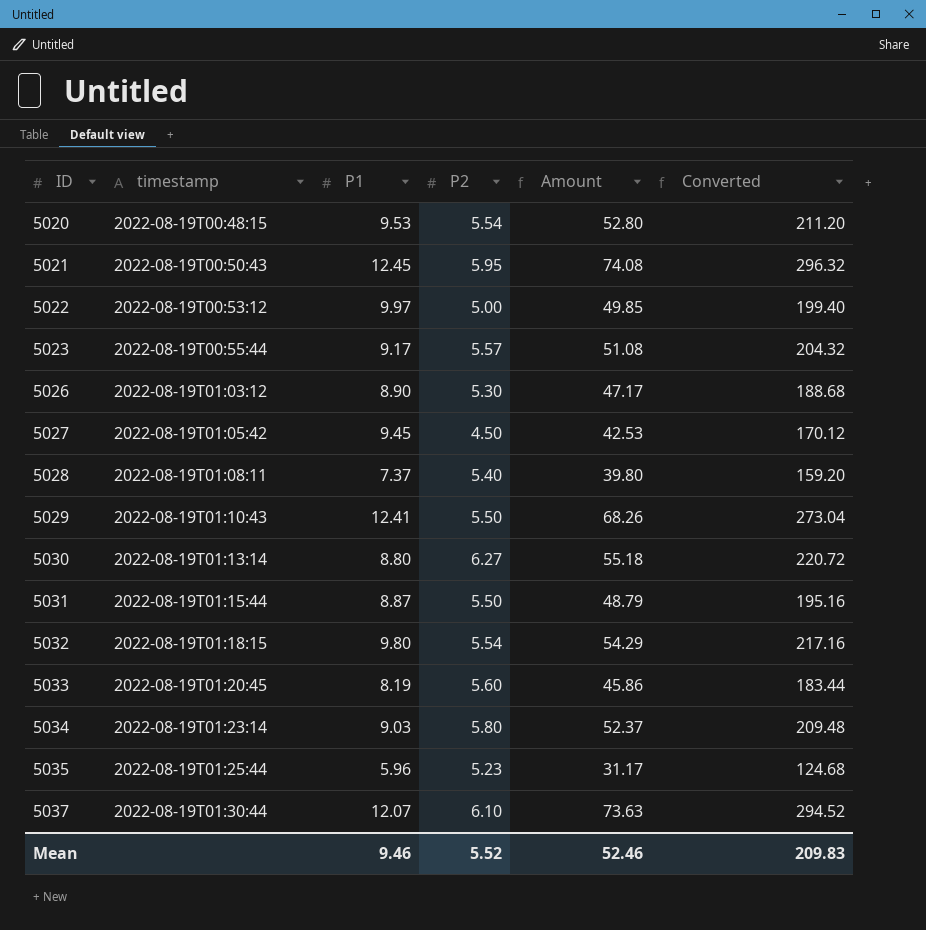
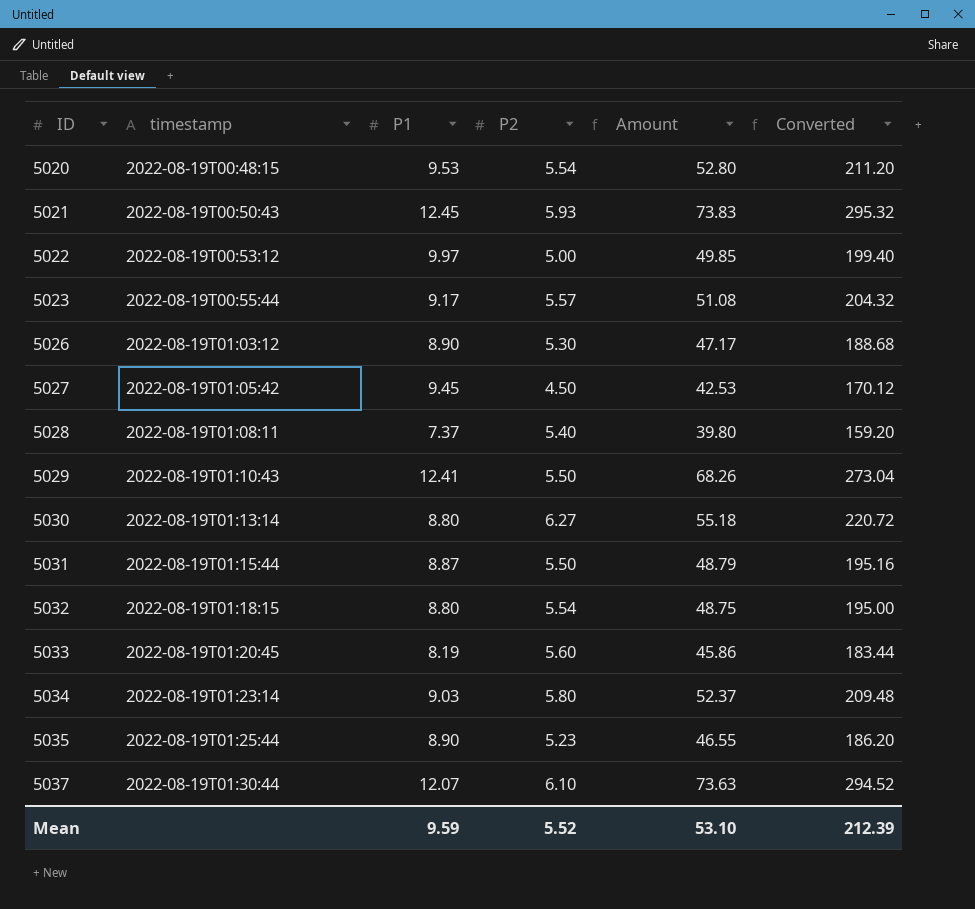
5021 | P2: 5.95 -> 5.93
5021 | Amount: 74.08 -> 73.83
5021 | Converted: 296.32 -> 295.32
5032 | P1: 9.80 -> 8.80
5032 | Amount: 54.29 -> 48.75
5032 | Converted: 217.16 -> 195.00
5035 | P1: 5.96 -> 8.90
5035 | Amount: 31.17 -> 46.55
5035 | Converted: 124.68 -> 186.20
Mean | P1: 9.46 -> 9.59
Mean | Amount: 52.46 -> 53.10
Mean | Converted: 209.83 -> 212.39

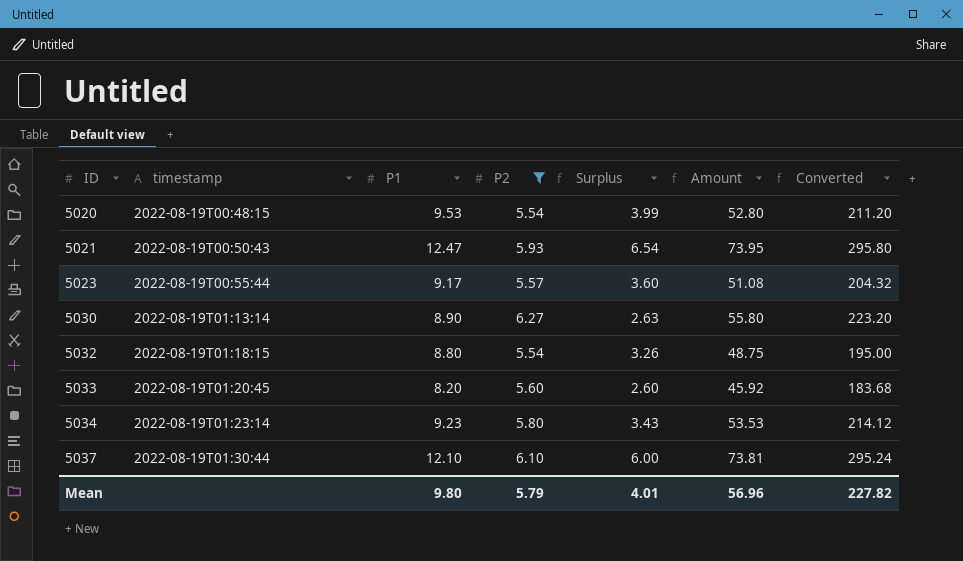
filter: none -> P2 >= 5.54
column Surplus | formula: none -> [P1] - [P2]
5021 | P1: 12.45 -> 12.47
5021 | Amount: 73.83 -> 73.95
5021 | Converted: 295.32 -> 295.80
5030 | P1: 8.80 -> 8.90
5030 | Amount: 55.18 -> 55.80
5030 | Converted: 220.72 -> 223.20
5033 | P1: 8.19 -> 8.20
5033 | Amount: 45.86 -> 45.92
5033 | Converted: 183.44 -> 183.68
5034 | P1: 9.03 -> 9.23
5034 | Amount: 52.37 -> 53.53
5034 | Converted: 209.48 -> 214.12
5037 | P1: 12.07 -> 12.10
5037 | Amount: 73.63 -> 73.81
5037 | Converted: 294.52 -> 295.24
Mean | P1: 9.59 -> 9.80
Mean | P2: 5.52 -> 5.79
Mean | Amount: 53.10 -> 56.96
Mean | Converted: 212.39 -> 227.82

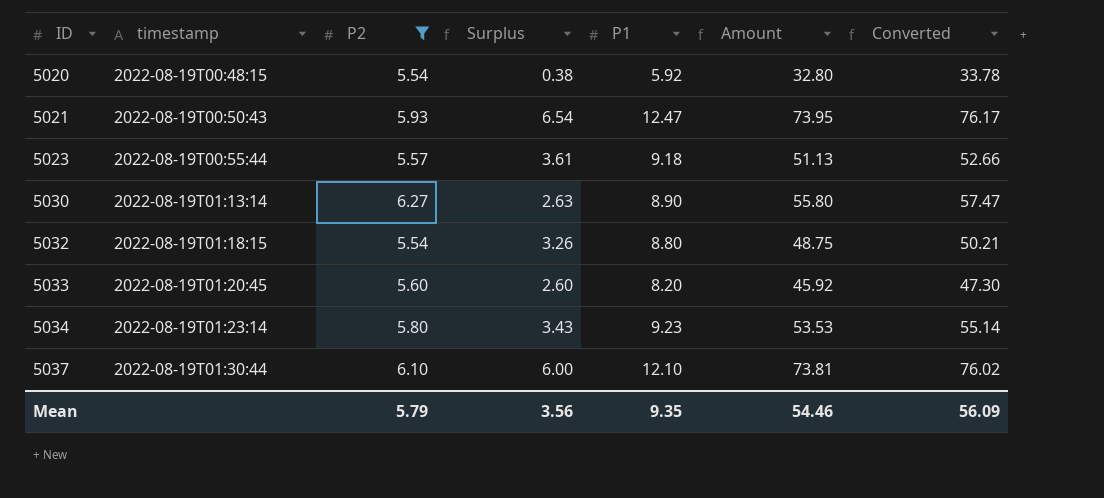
column P1 | position: 3 -> 5
column Converted | formula: [Amount] * 4 -> [Amount] * 1.03
5020 | Surplus: 3.99 -> 0.38
5020 | P1: 9.53 -> 5.92
5020 | Amount: 52.80 -> 32.80
5023 | Surplus: 3.60 -> 3.61
5023 | P1: 9.17 -> 9.18
5023 | Amount: 51.08 -> 51.13
Mean | Surplus: 4.01 -> 3.56
Mean | P1: 9.80 -> 9.35
Mean | Amount: 56.96 -> 54.46
Mean | Converted: 227.82 -> 56.09

